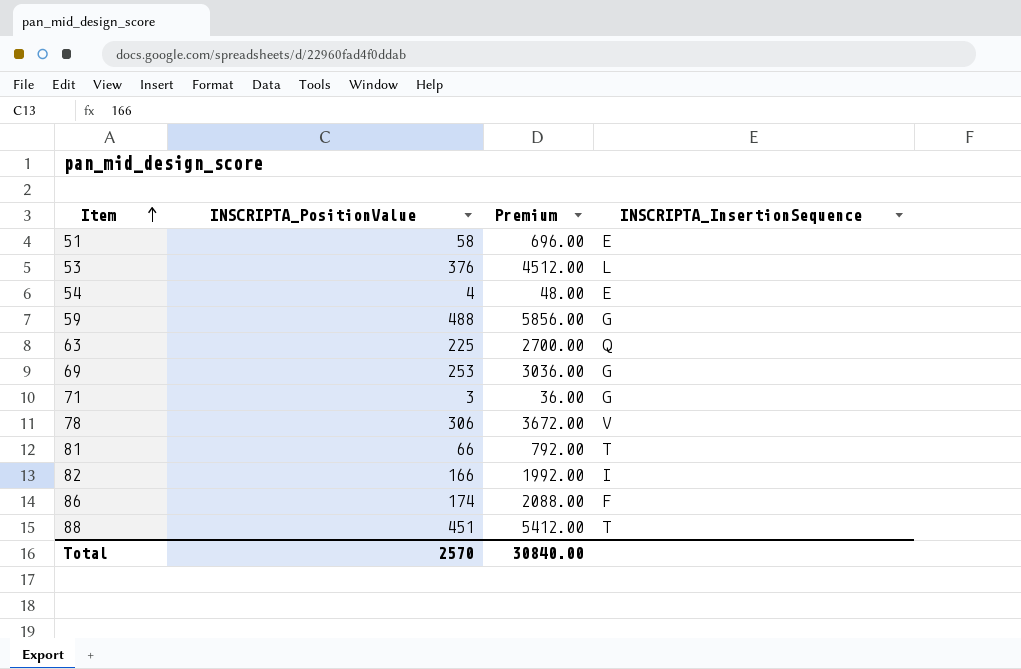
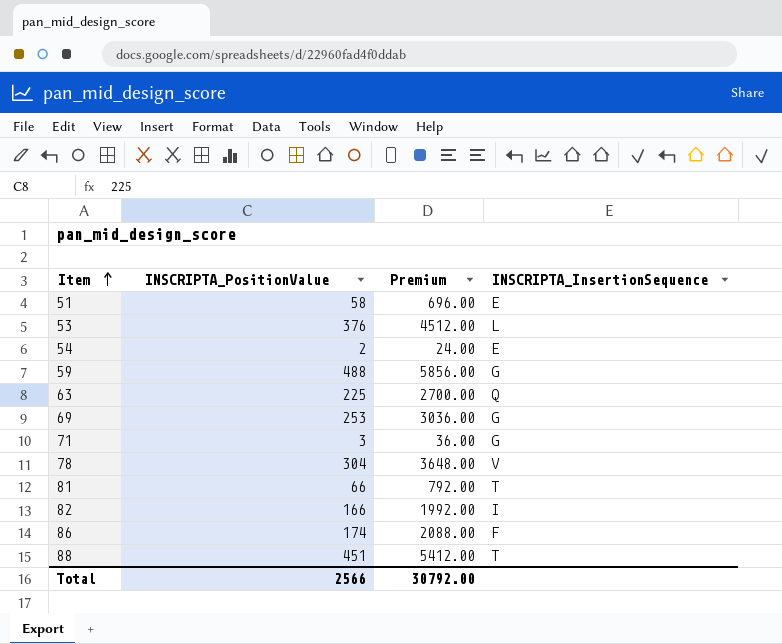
54 | INSCRIPTA_PositionValue: 4 -> 2
54 | Premium: 48.00 -> 24.00
78 | INSCRIPTA_PositionValue: 306 -> 304
78 | Premium: 3672.00 -> 3648.00
Total | INSCRIPTA_PositionValue: 2570 -> 2566
Total | Premium: 30840.00 -> 30792.00

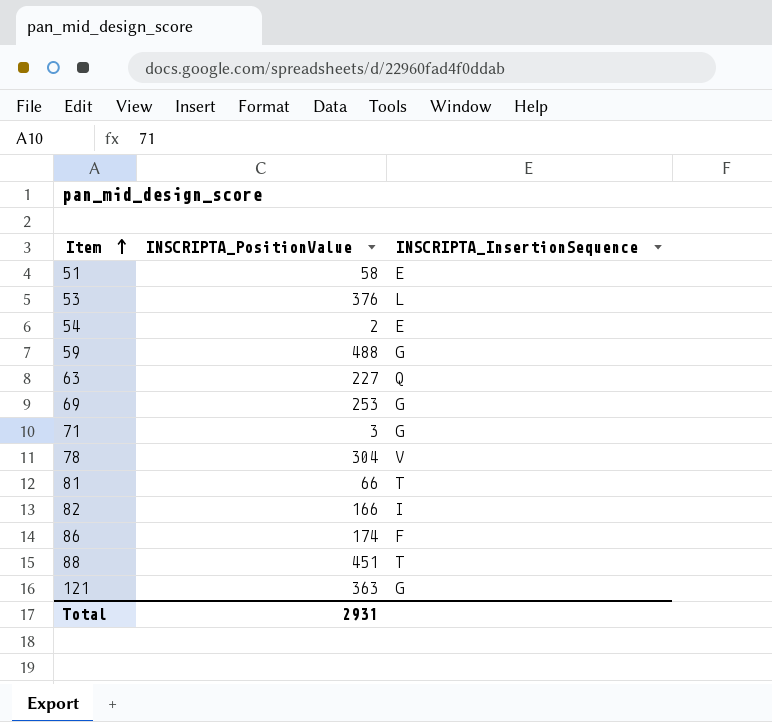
column Premium | formula: [INSCRIPTA_PositionValue] * 12 -> none
63 | INSCRIPTA_PositionValue: 225 -> 227
row 121: none -> 363 | G
Total | INSCRIPTA_PositionValue: 2566 -> 2931

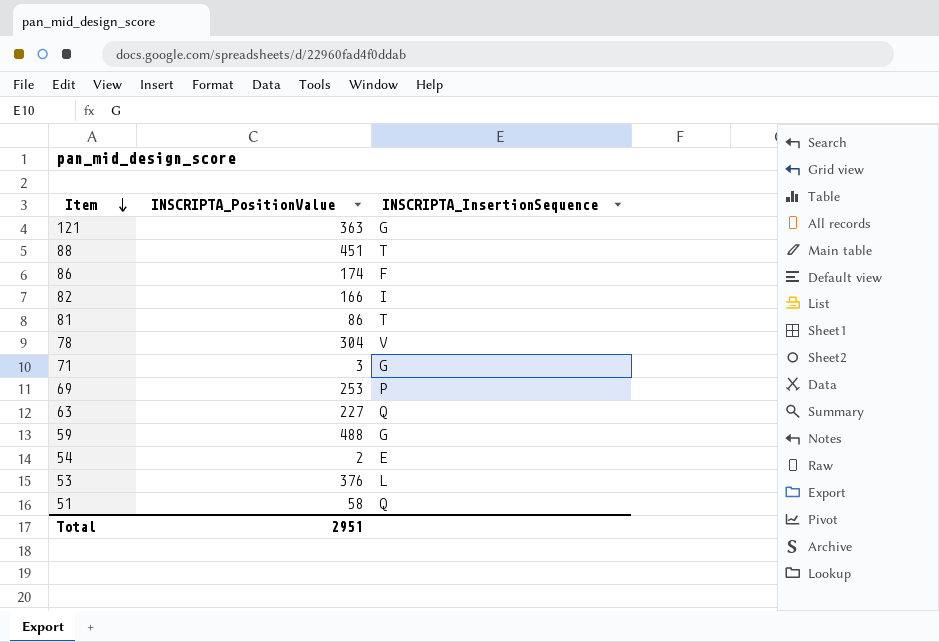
row order: Item ascending -> Item descending
81 | INSCRIPTA_PositionValue: 66 -> 86
69 | INSCRIPTA_InsertionSequence: G -> P
51 | INSCRIPTA_InsertionSequence: E -> Q
Total | INSCRIPTA_PositionValue: 2931 -> 2951

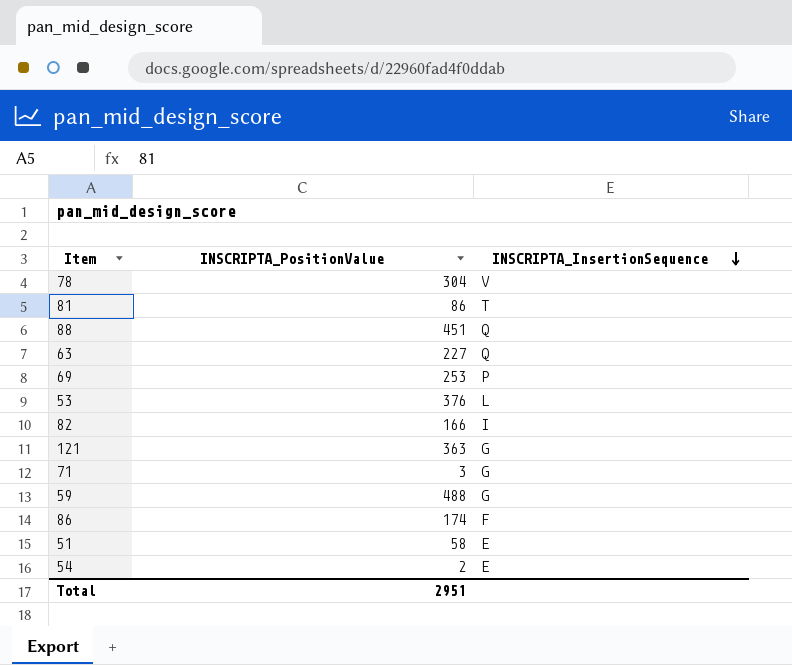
row order: Item descending -> INSCRIPTA_InsertionSequence descending
88 | INSCRIPTA_InsertionSequence: T -> Q
51 | INSCRIPTA_InsertionSequence: Q -> E

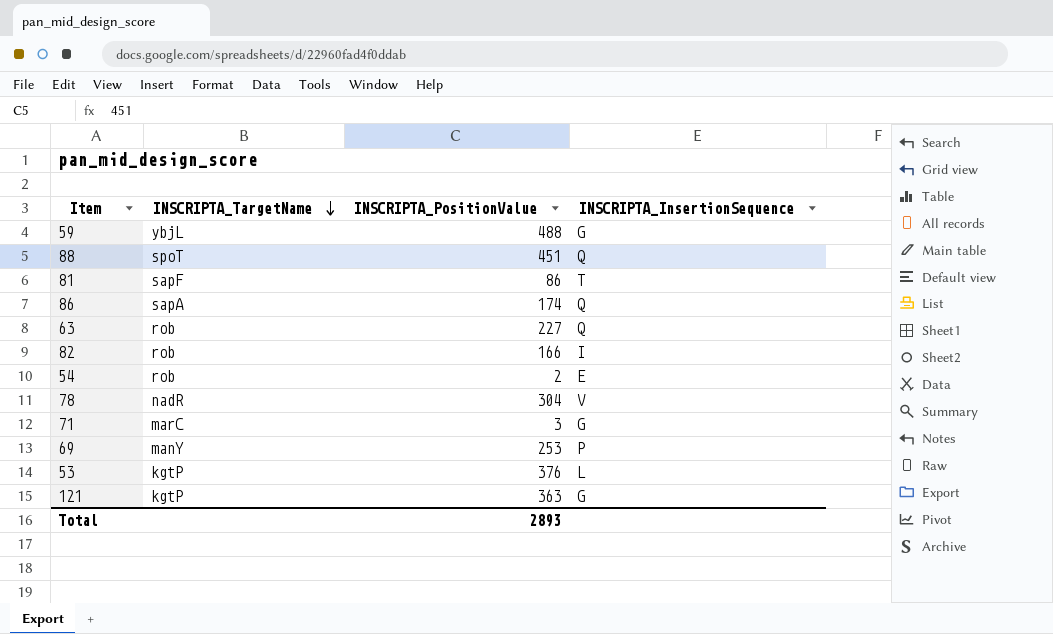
row order: INSCRIPTA_InsertionSequence descending -> INSCRIPTA_TargetName descending
column INSCRIPTA_TargetName | position: none -> 2
row 51: 58 | E -> none
86 | INSCRIPTA_InsertionSequence: F -> Q
Total | INSCRIPTA_PositionValue: 2951 -> 2893

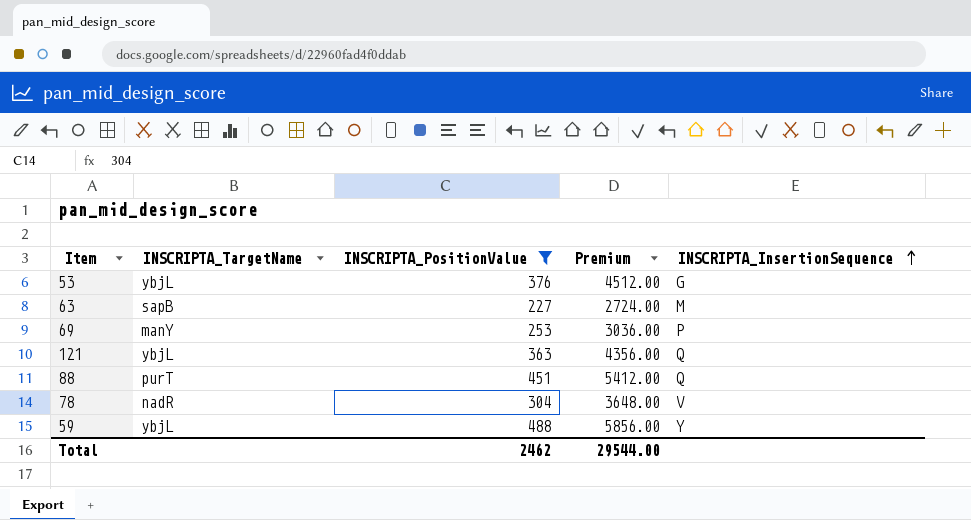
filter: none -> INSCRIPTA_PositionValue >= 227
row order: INSCRIPTA_TargetName descending -> INSCRIPTA_InsertionSequence ascending
column Premium | formula: none -> [INSCRIPTA_PositionValue] * 12
53 | INSCRIPTA_TargetName: kgtP -> ybjL
53 | INSCRIPTA_InsertionSequence: L -> G
63 | INSCRIPTA_TargetName: rob -> sapB
63 | INSCRIPTA_InsertionSequence: Q -> M
121 | INSCRIPTA_TargetName: kgtP -> ybjL
121 | INSCRIPTA_InsertionSequence: G -> Q
88 | INSCRIPTA_TargetName: spoT -> purT
59 | INSCRIPTA_InsertionSequence: G -> Y
Total | INSCRIPTA_PositionValue: 2893 -> 2462

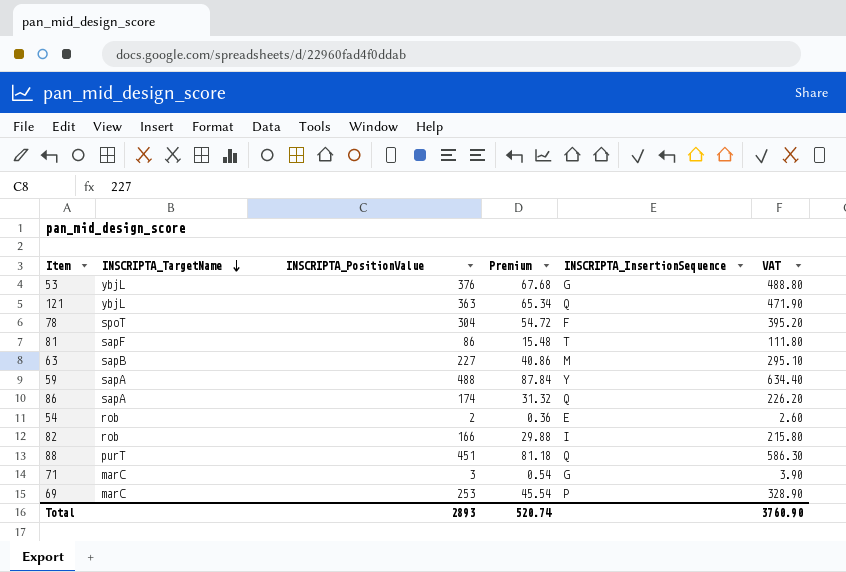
filter: INSCRIPTA_PositionValue >= 227 -> none
row order: INSCRIPTA_InsertionSequence ascending -> INSCRIPTA_TargetName descending
column Premium | formula: [INSCRIPTA_PositionValue] * 12 -> [INSCRIPTA_PositionValue] * 0.18
column VAT | formula: none -> [INSCRIPTA_PositionValue] * 1.3
78 | INSCRIPTA_TargetName: nadR -> spoT
78 | INSCRIPTA_InsertionSequence: V -> F
59 | INSCRIPTA_TargetName: ybjL -> sapA
69 | INSCRIPTA_TargetName: manY -> marC
Total | INSCRIPTA_PositionValue: 2462 -> 2893
Total | Premium: 29544.00 -> 520.74

